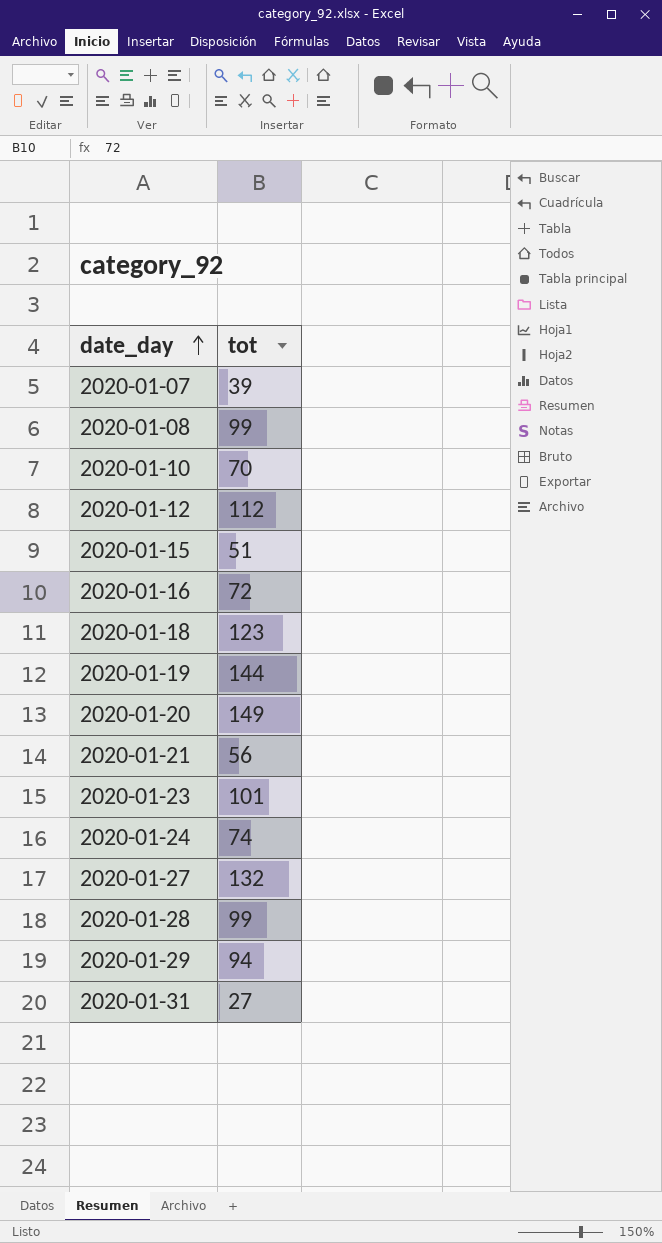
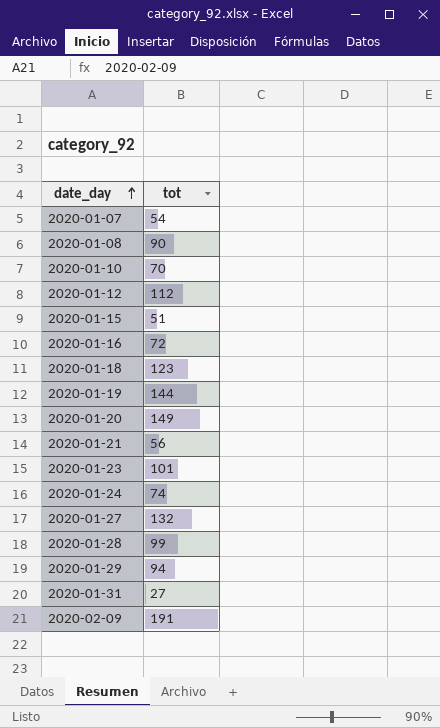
2020-01-07 | tot: 39 -> 54
2020-01-08 | tot: 99 -> 90
row 2020-02-09: none -> 191

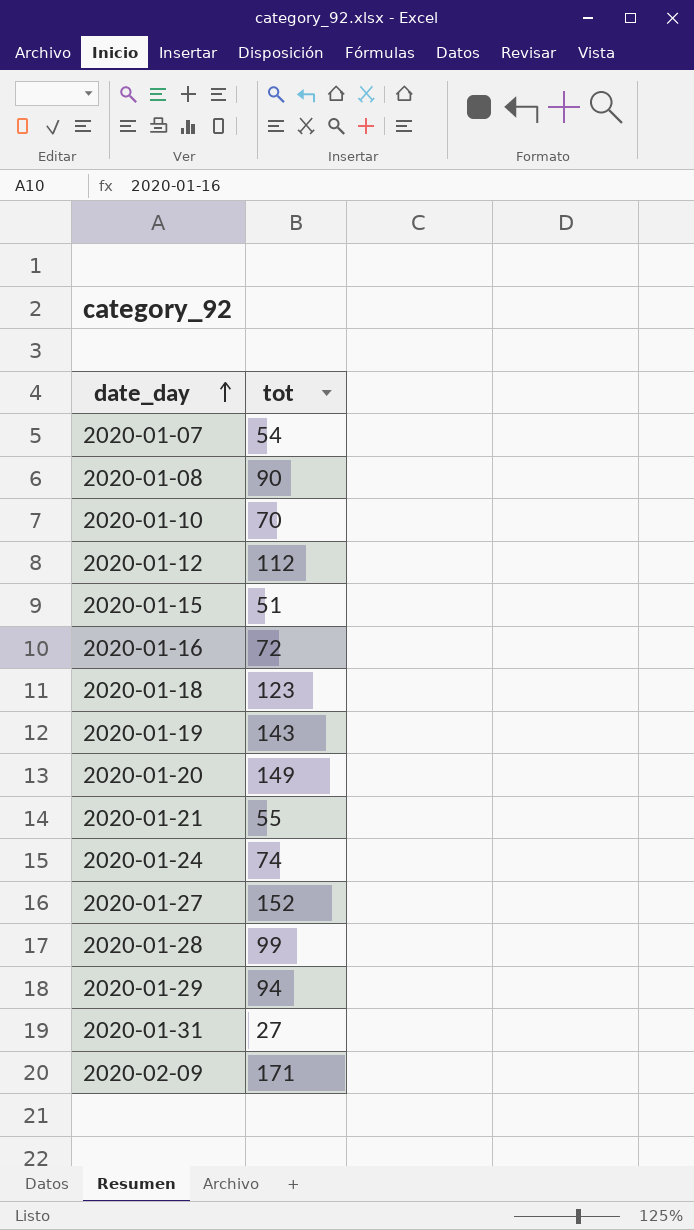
row 2020-01-23: 101 -> none
2020-01-19 | tot: 144 -> 143
2020-01-21 | tot: 56 -> 55
2020-01-27 | tot: 132 -> 152
2020-02-09 | tot: 191 -> 171

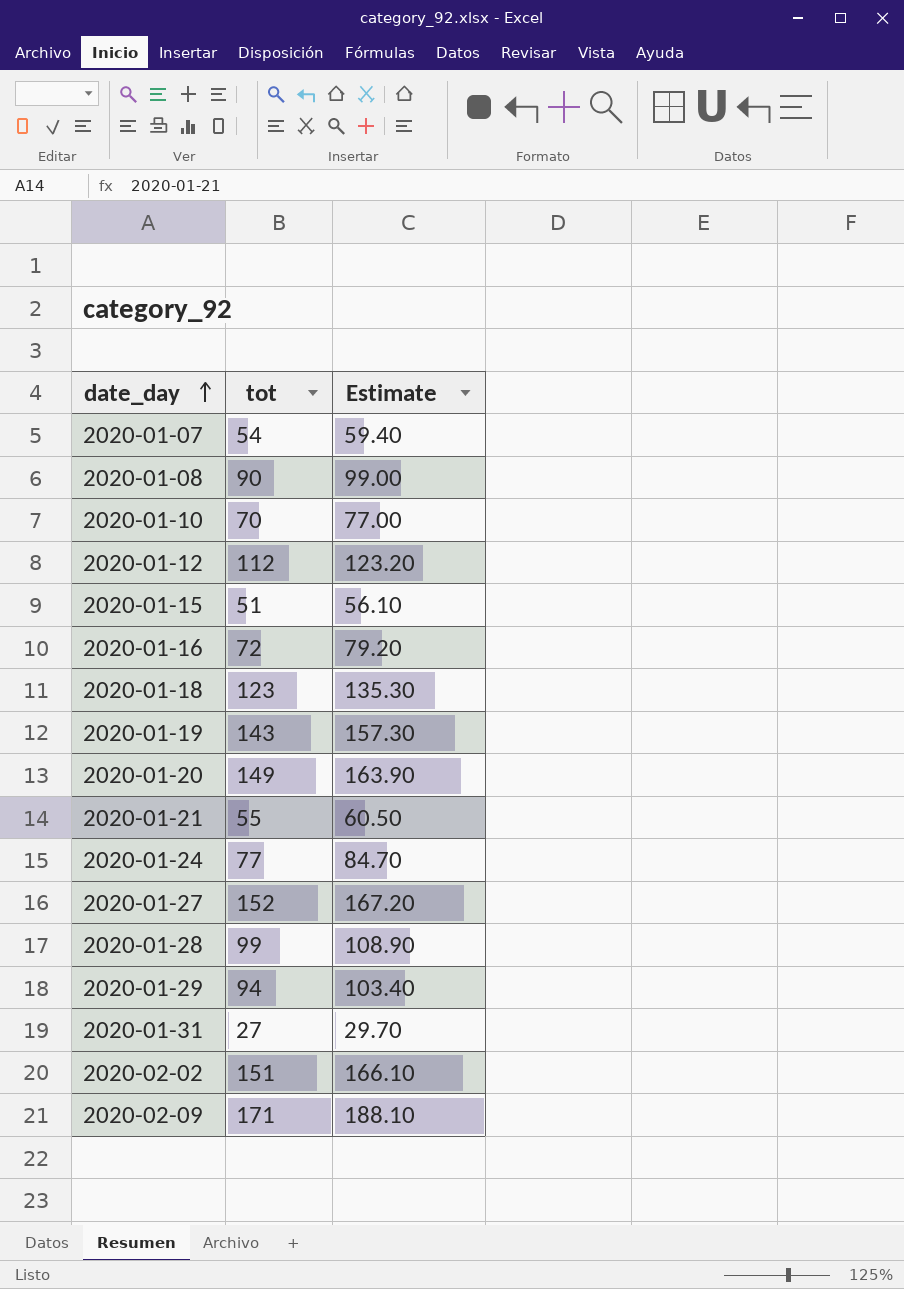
column Estimate | formula: none -> [tot] * 1.1
2020-01-24 | tot: 74 -> 77
row 2020-02-02: none -> 151 | 166.10

